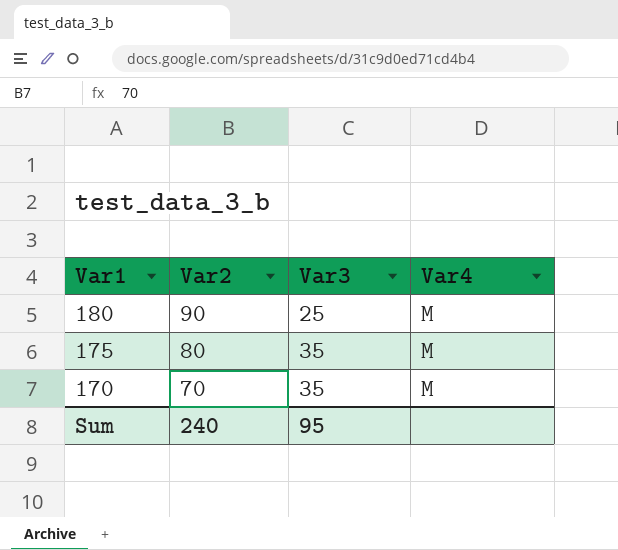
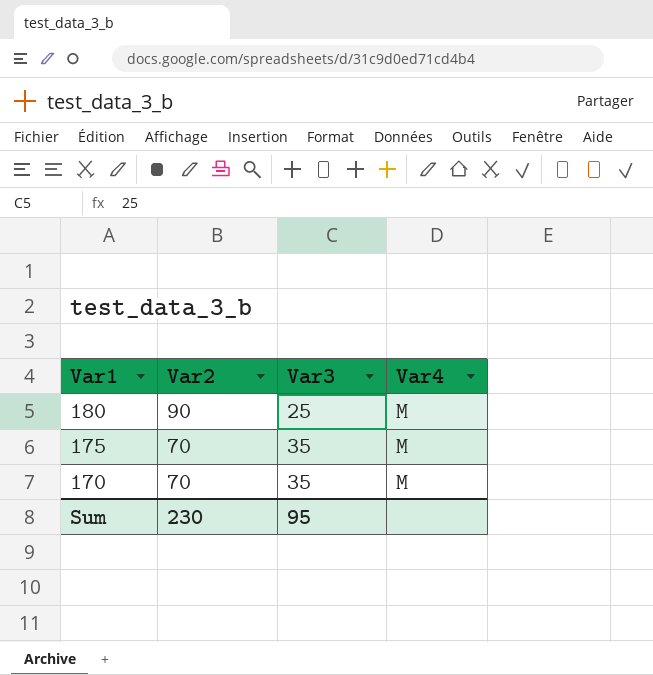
175 | Var2: 80 -> 70
Sum | Var2: 240 -> 230

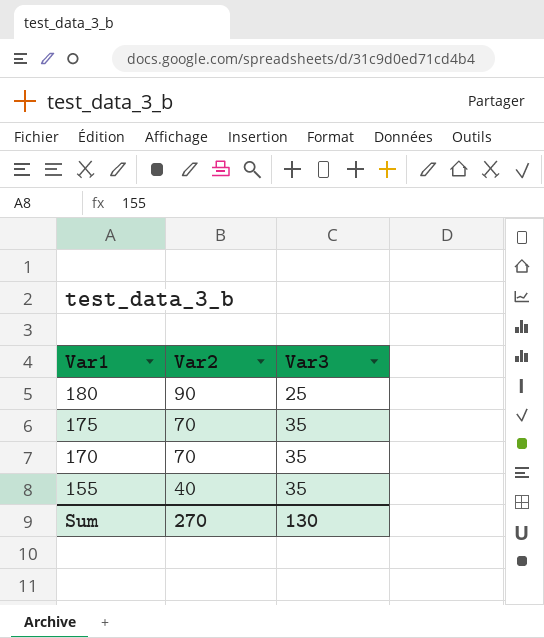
column Var4 | position: 4 -> none
row 155: none -> 40 | 35
Sum | Var2: 230 -> 270
Sum | Var3: 95 -> 130

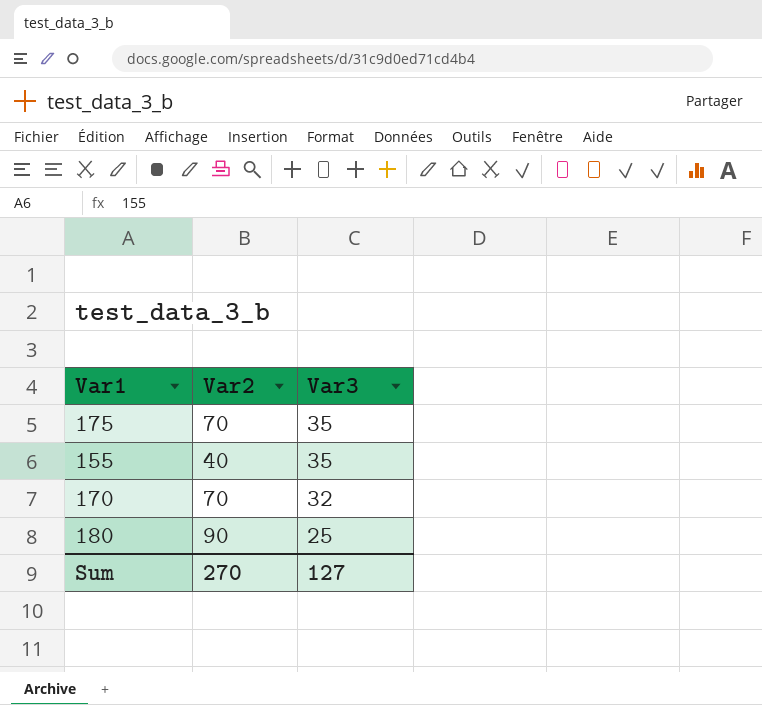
row order: Var1 descending -> Var3 descending
170 | Var3: 35 -> 32
Sum | Var3: 130 -> 127

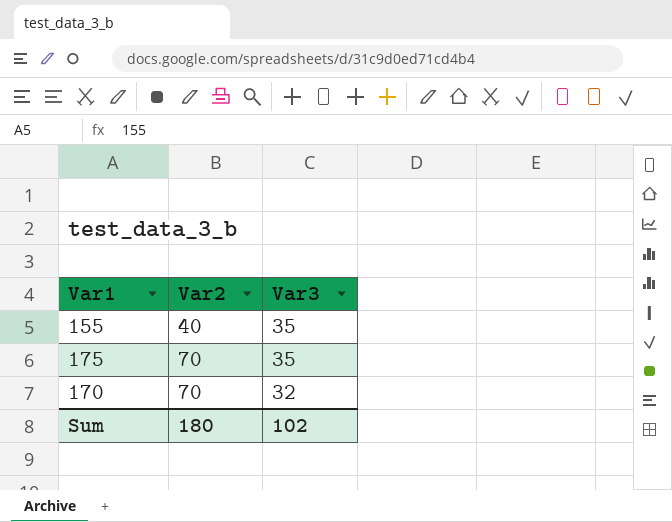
row order: Var3 descending -> Var2 ascending
row 180: 90 | 25 -> none
Sum | Var2: 270 -> 180
Sum | Var3: 127 -> 102

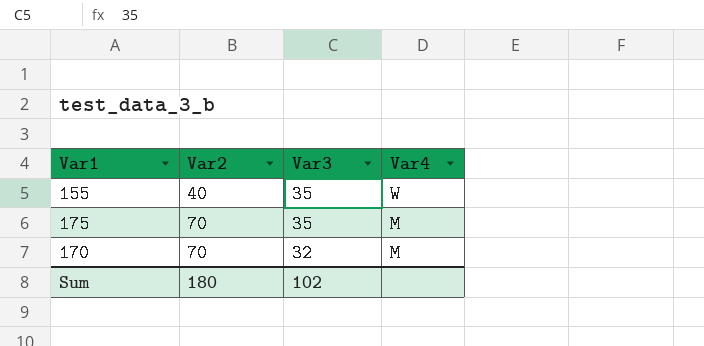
column Var4 | position: none -> 4

